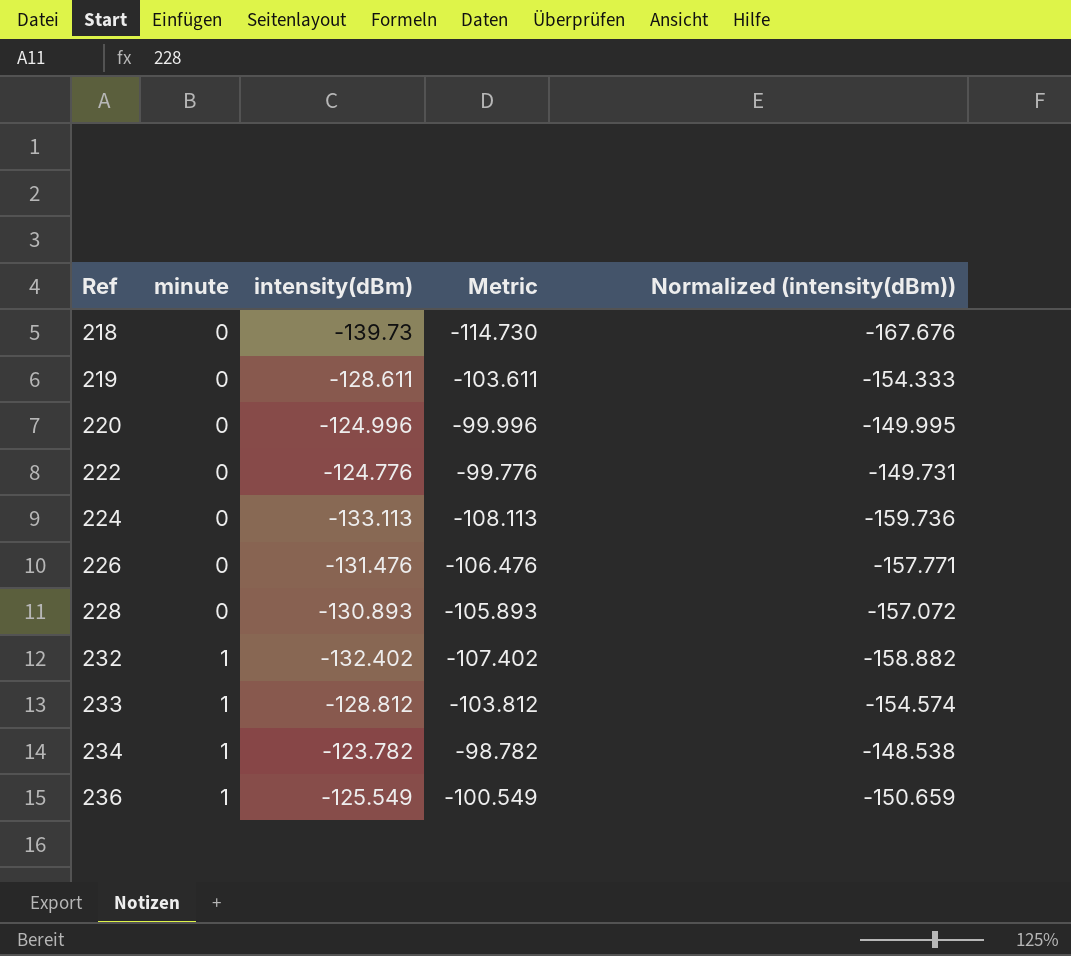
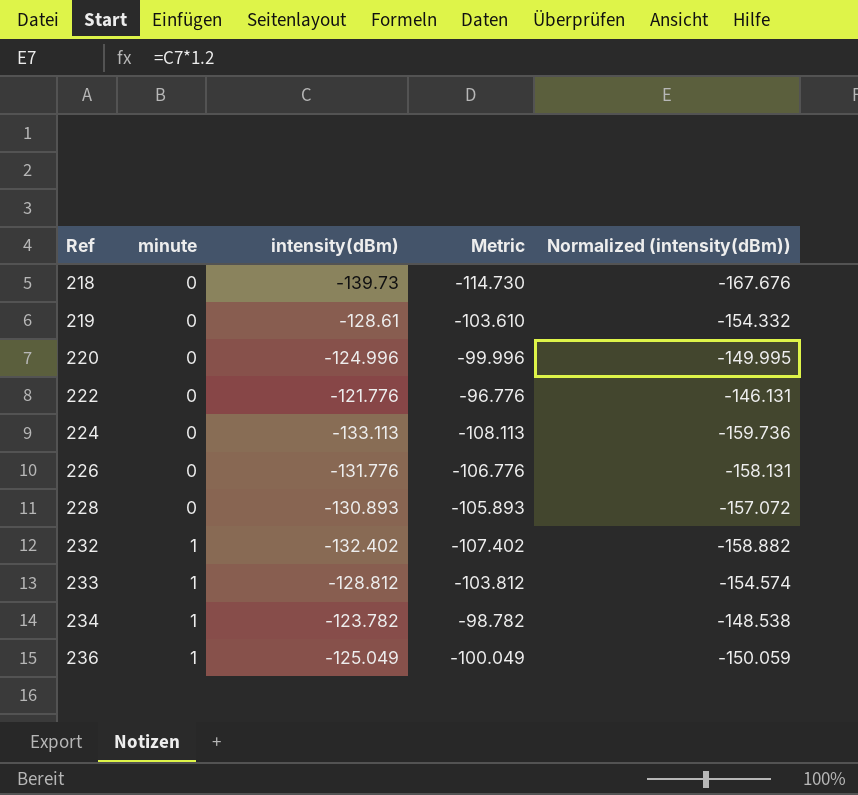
219 | intensity(dBm): -128.611 -> -128.61
219 | Metric: -103.611 -> -103.610
219 | Normalized (intensity(dBm)): -154.333 -> -154.332
222 | intensity(dBm): -124.776 -> -121.776
222 | Metric: -99.776 -> -96.776
222 | Normalized (intensity(dBm)): -149.731 -> -146.131
226 | intensity(dBm): -131.476 -> -131.776
226 | Metric: -106.476 -> -106.776
226 | Normalized (intensity(dBm)): -157.771 -> -158.131
236 | intensity(dBm): -125.549 -> -125.049
236 | Metric: -100.549 -> -100.049
236 | Normalized (intensity(dBm)): -150.659 -> -150.059

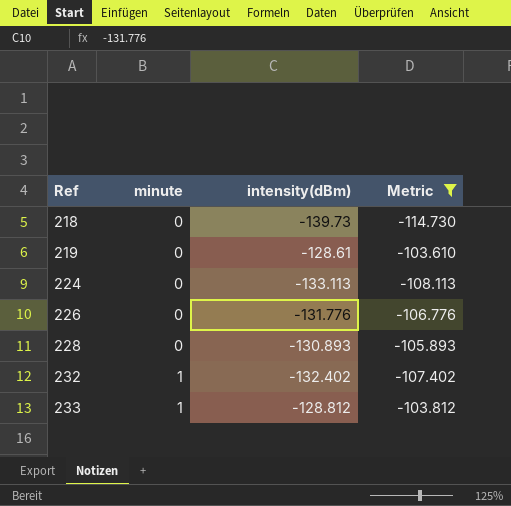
filter: none -> Metric <= -103.610
column Normalized (intensity(dBm)) | formula: [intensity(dBm)] * 1.2 -> none

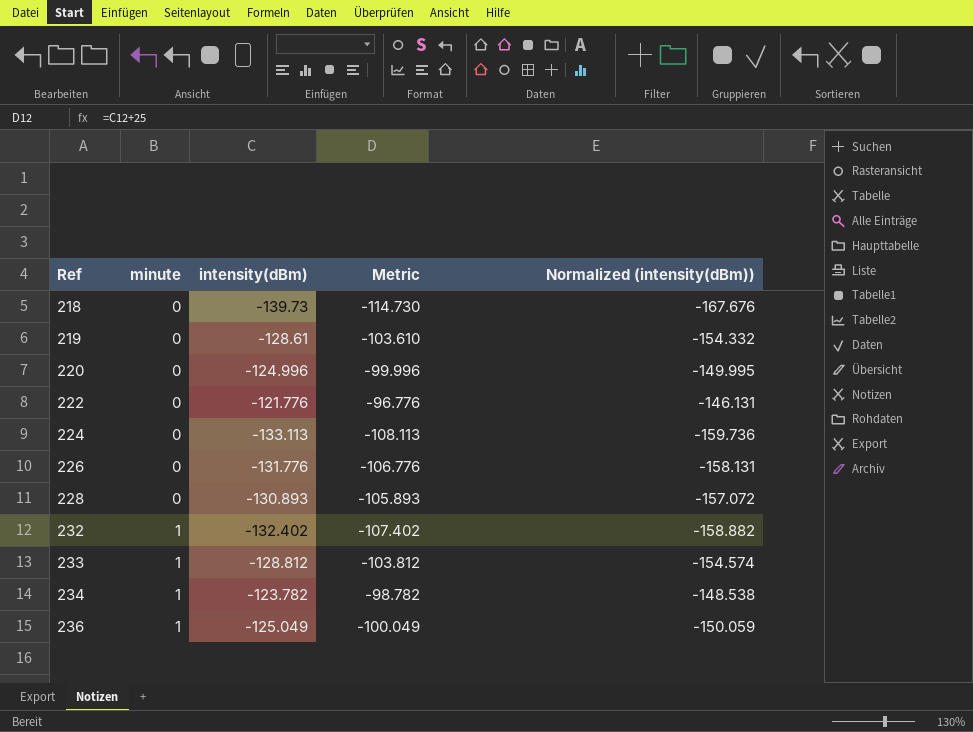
filter: Metric <= -103.610 -> none
column Normalized (intensity(dBm)) | formula: none -> [intensity(dBm)] * 1.2

